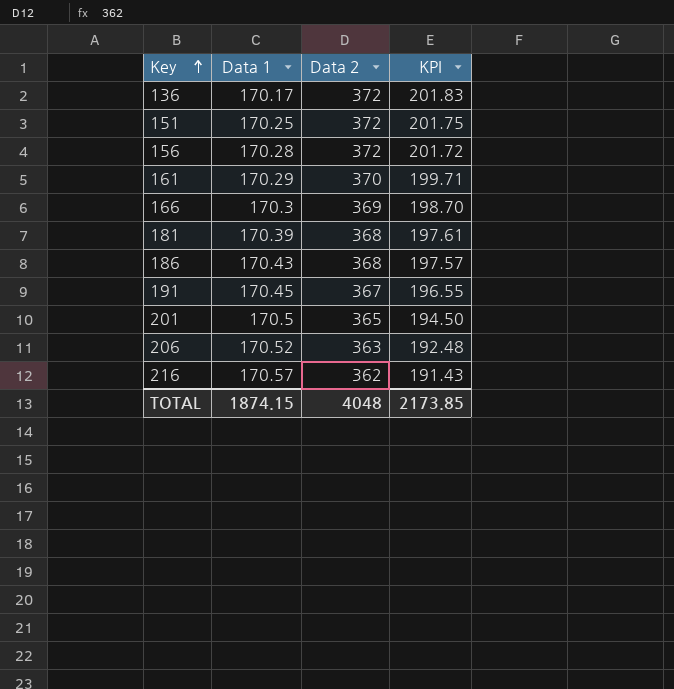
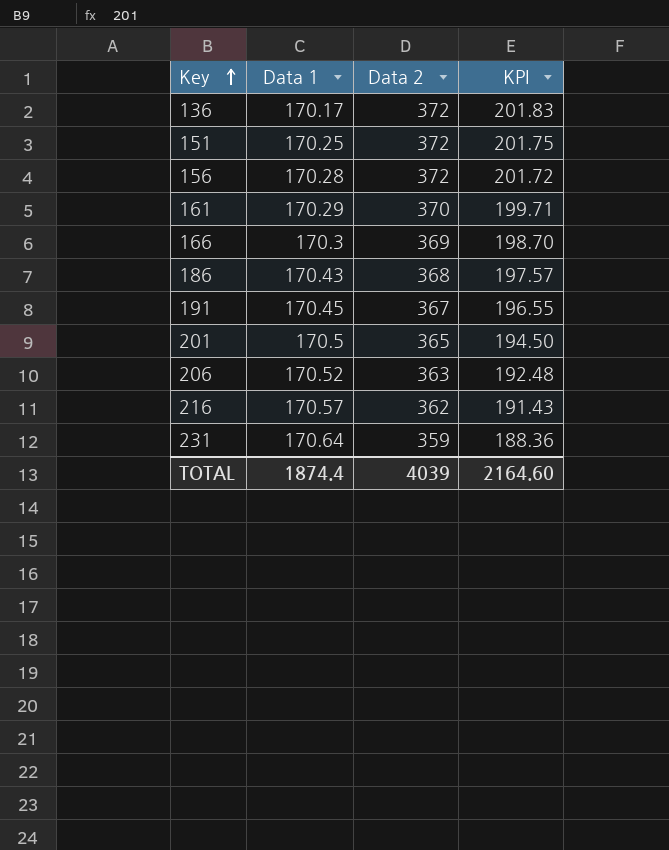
row 181: 170.39 | 368 | 197.61 -> none
row 231: none -> 170.64 | 359 | 188.36
TOTAL | Data 1: 1874.15 -> 1874.4
TOTAL | Data 2: 4048 -> 4039
TOTAL | KPI: 2173.85 -> 2164.60

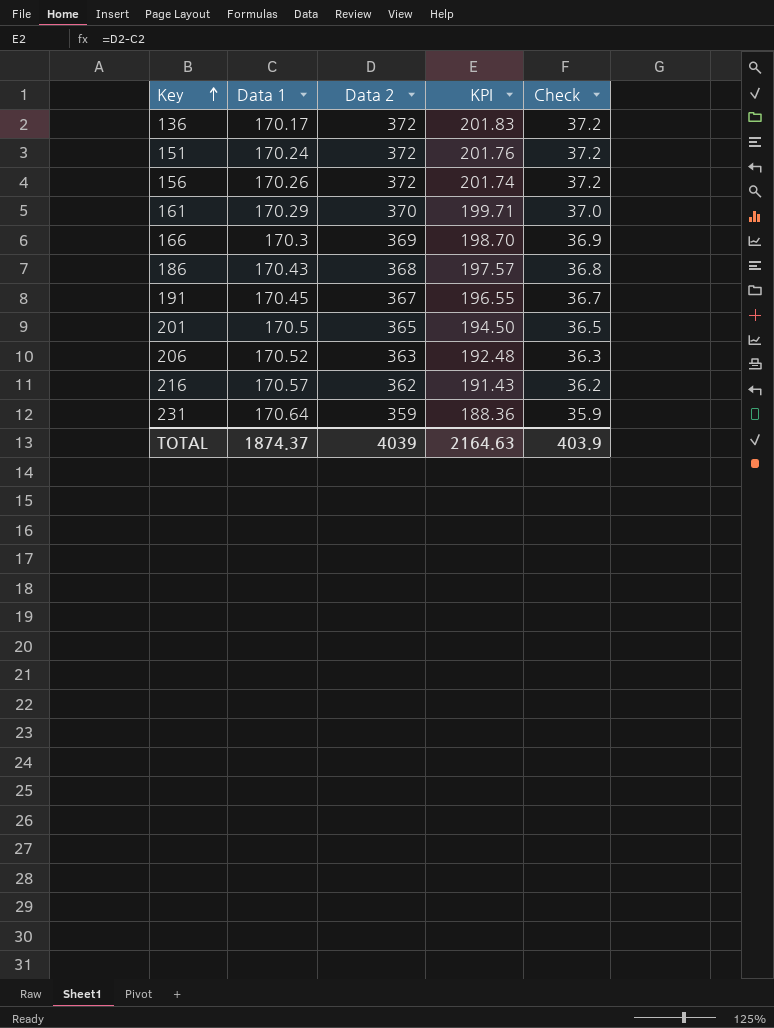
column Check | formula: none -> [Data 2] * 0.1
151 | Data 1: 170.25 -> 170.24
151 | KPI: 201.75 -> 201.76
156 | Data 1: 170.28 -> 170.26
156 | KPI: 201.72 -> 201.74
TOTAL | Data 1: 1874.4 -> 1874.37
TOTAL | KPI: 2164.60 -> 2164.63

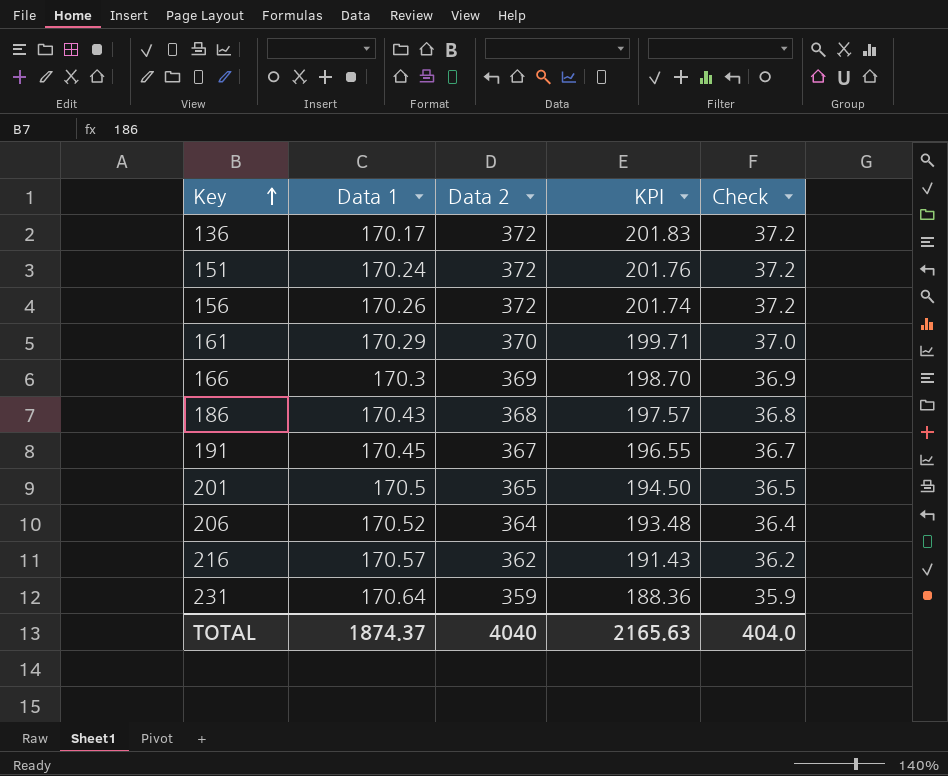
206 | Data 2: 363 -> 364
206 | KPI: 192.48 -> 193.48
206 | Check: 36.3 -> 36.4
TOTAL | Data 2: 4039 -> 4040
TOTAL | KPI: 2164.63 -> 2165.63
TOTAL | Check: 403.9 -> 404.0

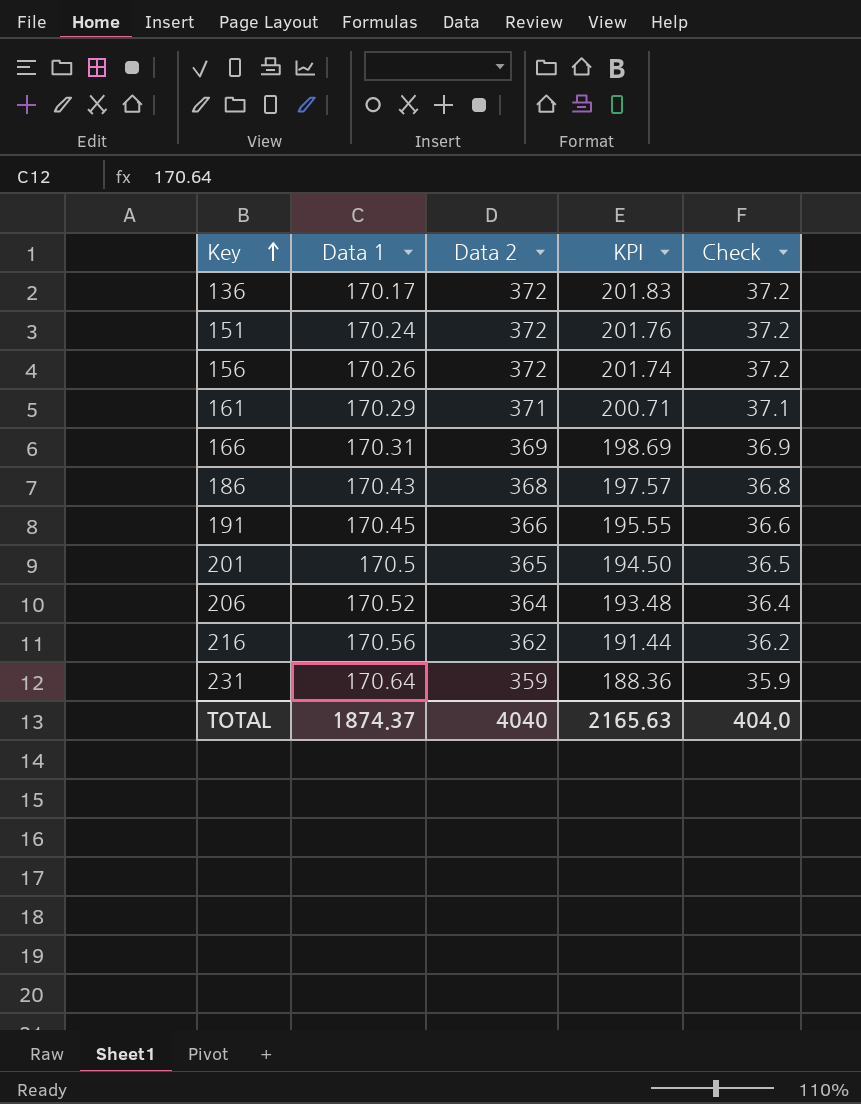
161 | Data 2: 370 -> 371
161 | KPI: 199.71 -> 200.71
161 | Check: 37.0 -> 37.1
166 | Data 1: 170.3 -> 170.31
166 | KPI: 198.70 -> 198.69
191 | Data 2: 367 -> 366
191 | KPI: 196.55 -> 195.55
191 | Check: 36.7 -> 36.6
216 | Data 1: 170.57 -> 170.56
216 | KPI: 191.43 -> 191.44

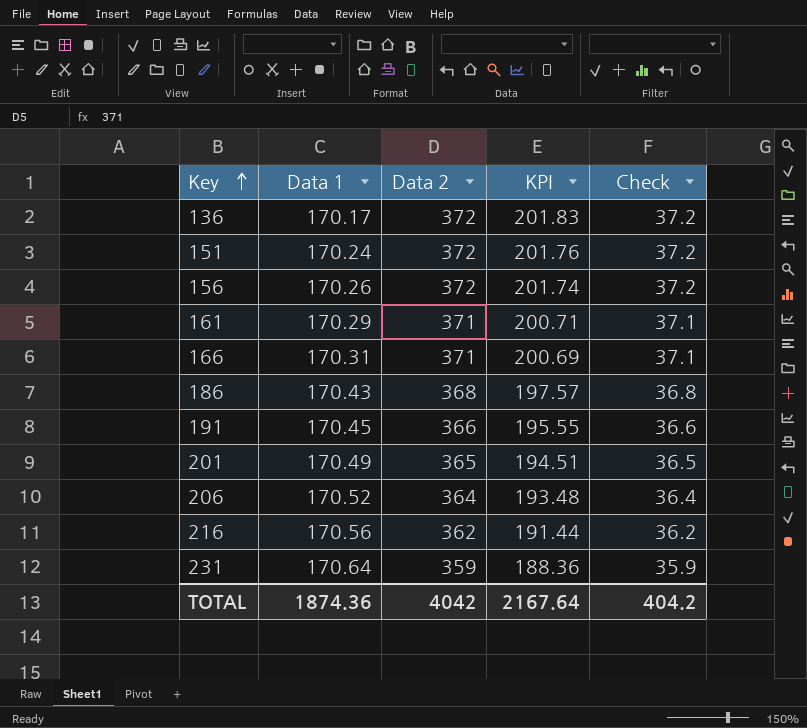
166 | Data 2: 369 -> 371
166 | KPI: 198.69 -> 200.69
166 | Check: 36.9 -> 37.1
201 | Data 1: 170.5 -> 170.49
201 | KPI: 194.50 -> 194.51
TOTAL | Data 1: 1874.37 -> 1874.36
TOTAL | Data 2: 4040 -> 4042
TOTAL | KPI: 2165.63 -> 2167.64
TOTAL | Check: 404.0 -> 404.2

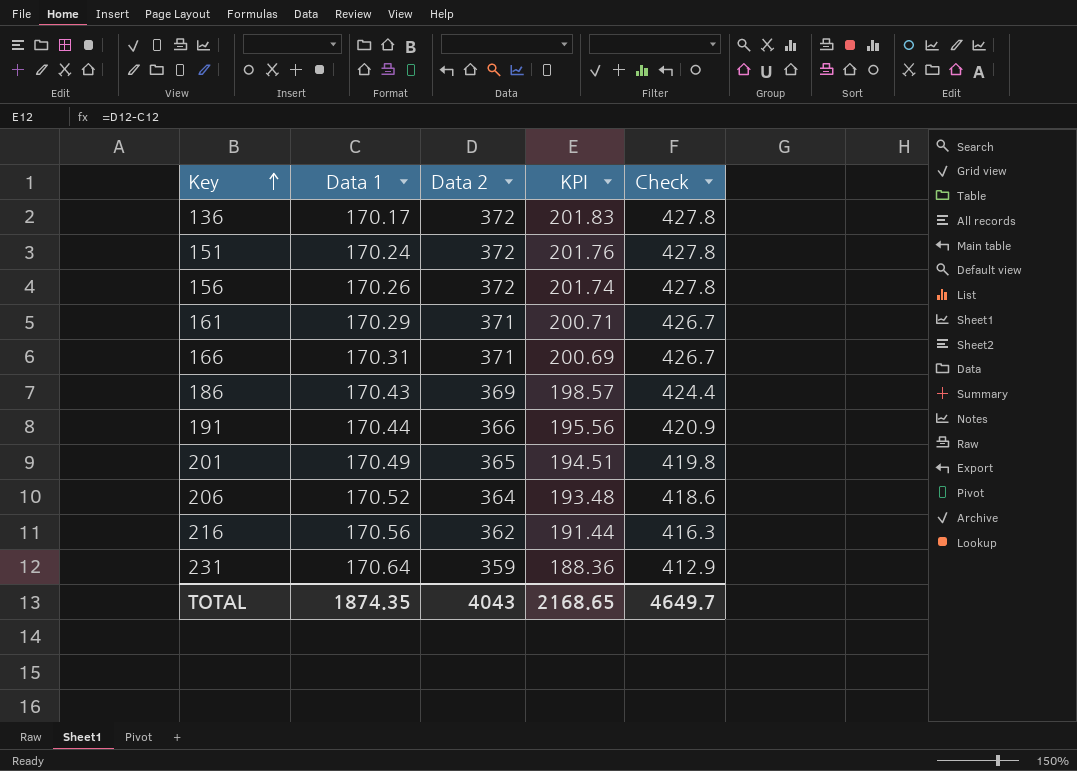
column Check | formula: [Data 2] * 0.1 -> [Data 2] * 1.15
186 | Data 2: 368 -> 369
186 | KPI: 197.57 -> 198.57
191 | Data 1: 170.45 -> 170.44
191 | KPI: 195.55 -> 195.56
TOTAL | Data 1: 1874.36 -> 1874.35
TOTAL | Data 2: 4042 -> 4043
TOTAL | KPI: 2167.64 -> 2168.65
TOTAL | Check: 404.2 -> 4649.7

